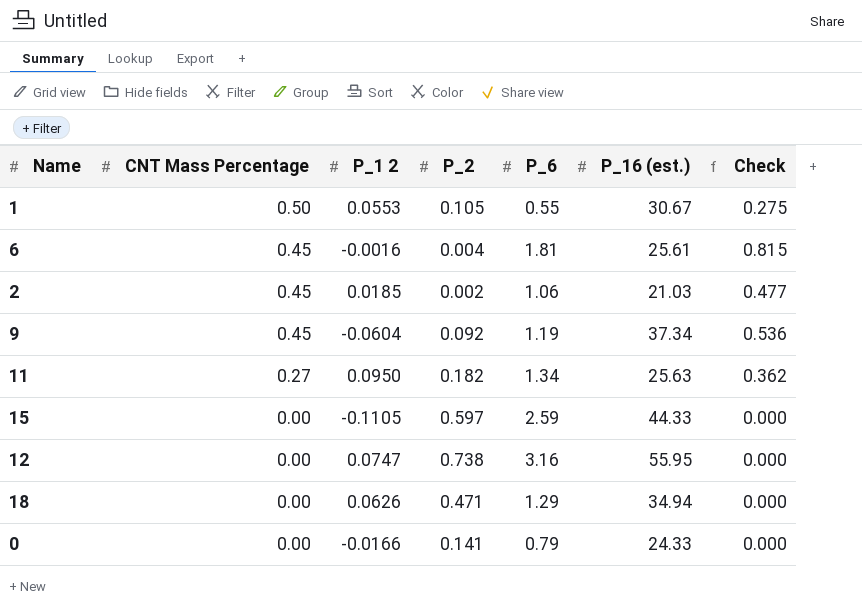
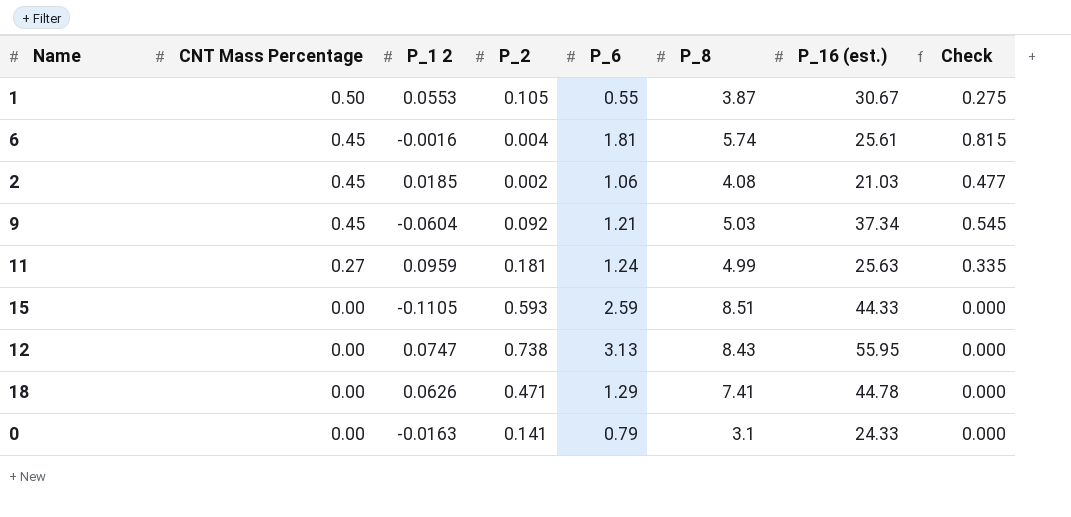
column P_8 | position: none -> 6
9 | P_6: 1.19 -> 1.21
9 | Check: 0.536 -> 0.545
11 | P_1 2: 0.0950 -> 0.0959
11 | P_2: 0.182 -> 0.181
11 | P_6: 1.34 -> 1.24
11 | Check: 0.362 -> 0.335
15 | P_2: 0.597 -> 0.593
12 | P_6: 3.16 -> 3.13
18 | P_16 (est.): 34.94 -> 44.78
0 | P_1 2: -0.0166 -> -0.0163

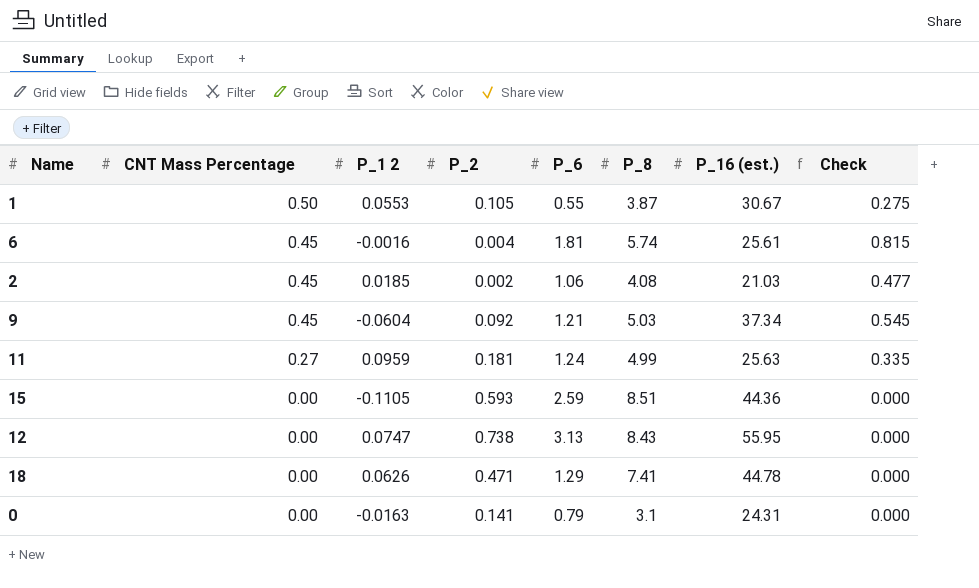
15 | P_16 (est.): 44.33 -> 44.36
0 | P_16 (est.): 24.33 -> 24.31

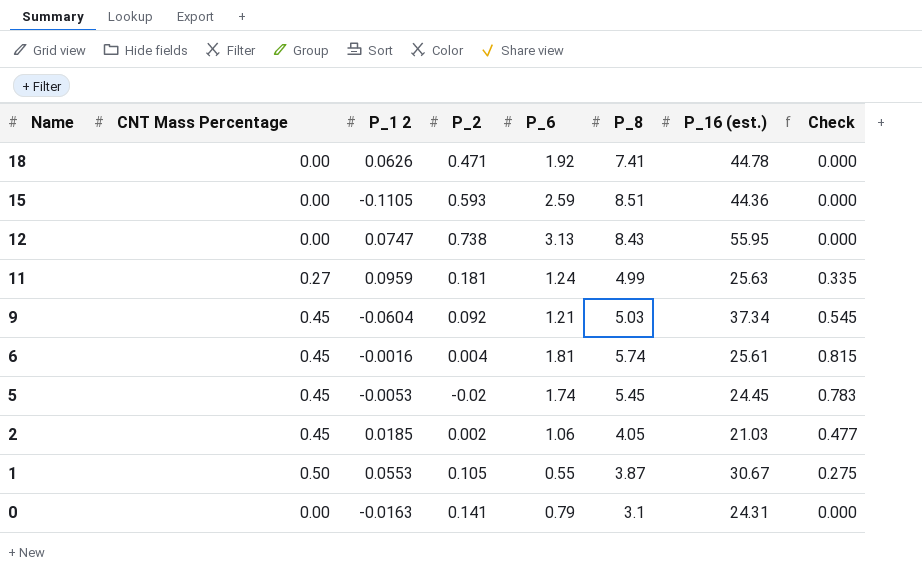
row order: CNT Mass Percentage descending -> Name descending
18 | P_6: 1.29 -> 1.92
row 5: none -> 0.45 | -0.0053 | -0.02 | 1.74 | 5.45 | 24.45 | 0.783
2 | P_8: 4.08 -> 4.05

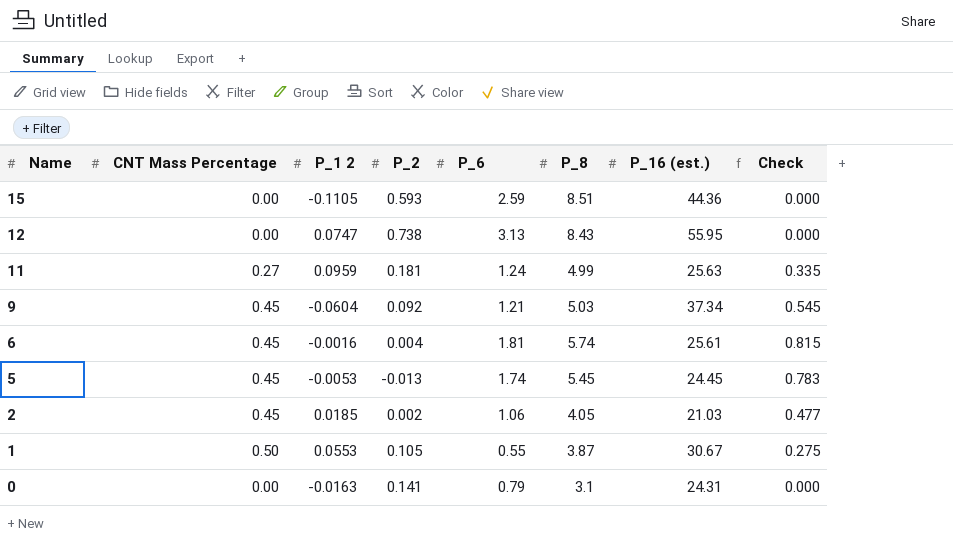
row 18: 0.00 | 0.0626 | 0.471 | 1.92 | 7.41 | 44.78 | 0.000 -> none
5 | P_2: -0.02 -> -0.013

